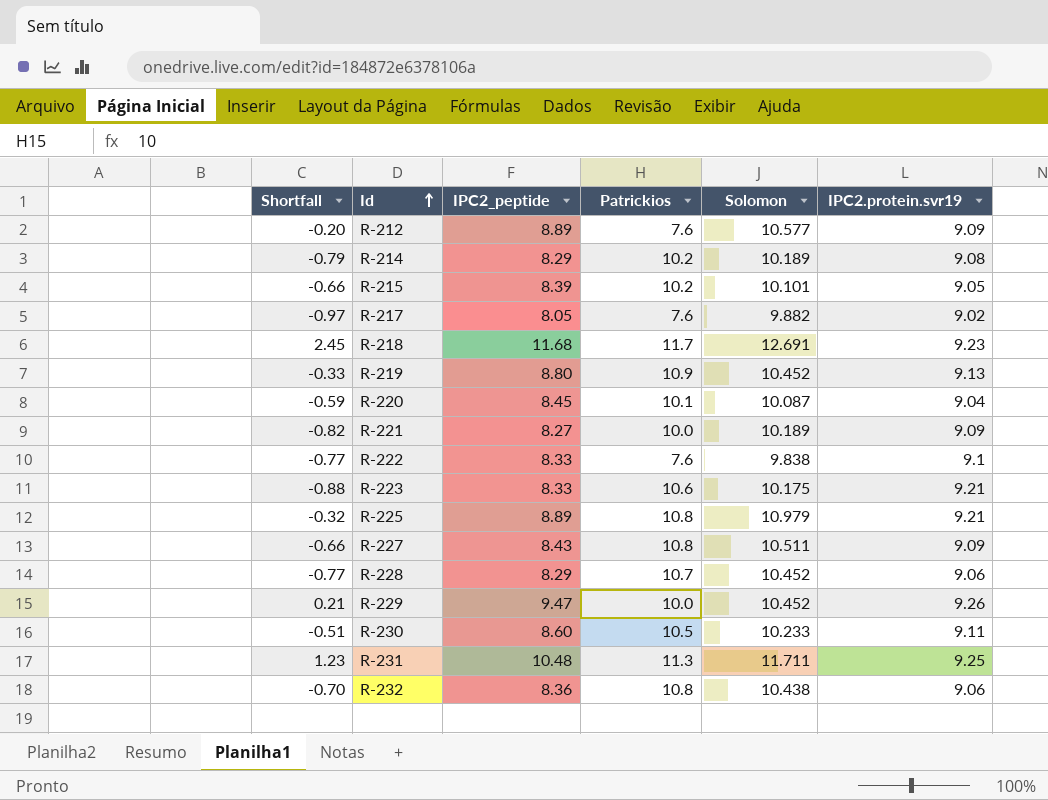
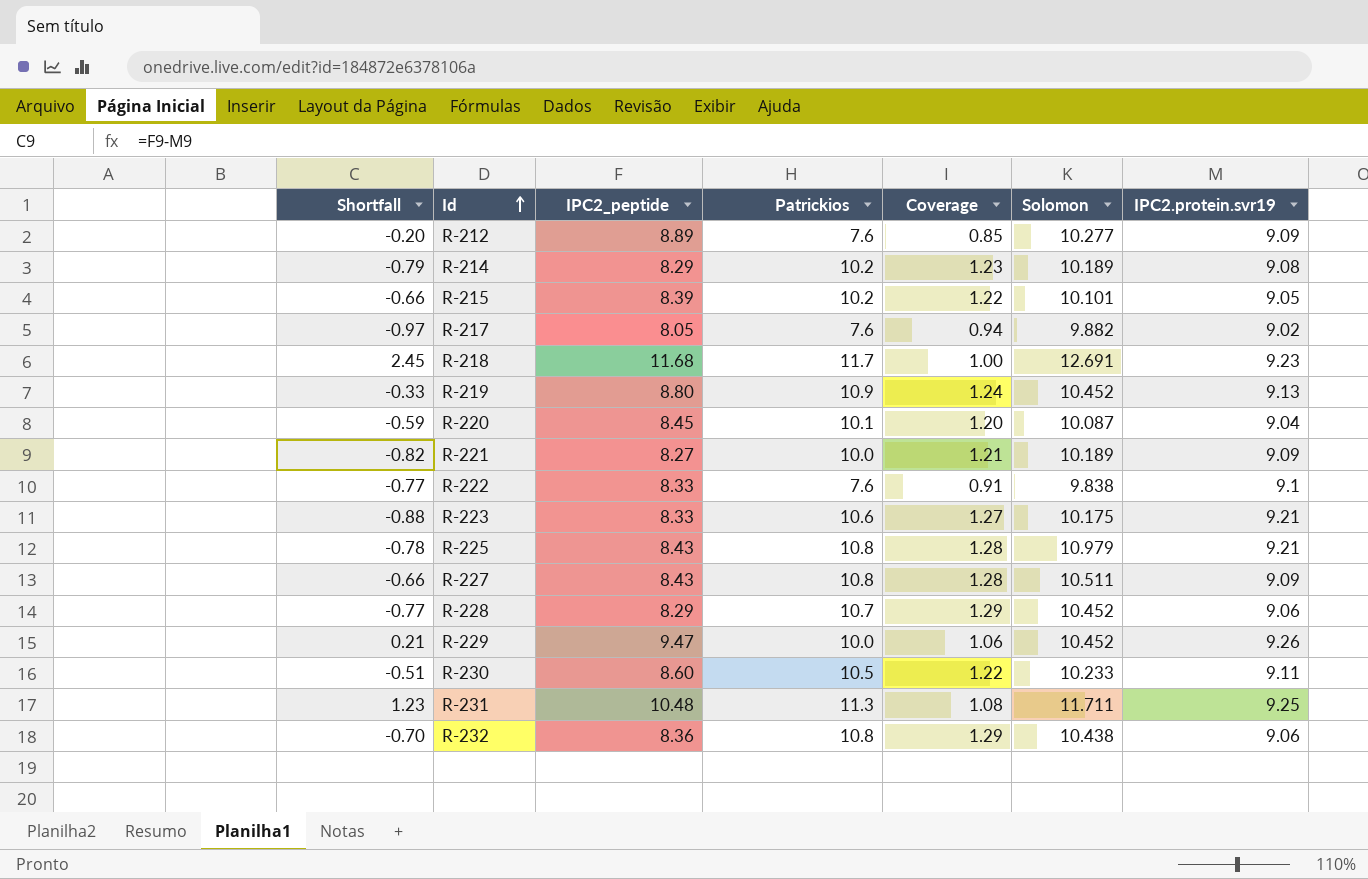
column Coverage | formula: none -> [Patrickios] / [IPC2_peptide]
R-212 | Solomon: 10.577 -> 10.277
R-225 | Shortfall: -0.32 -> -0.78
R-225 | IPC2_peptide: 8.89 -> 8.43

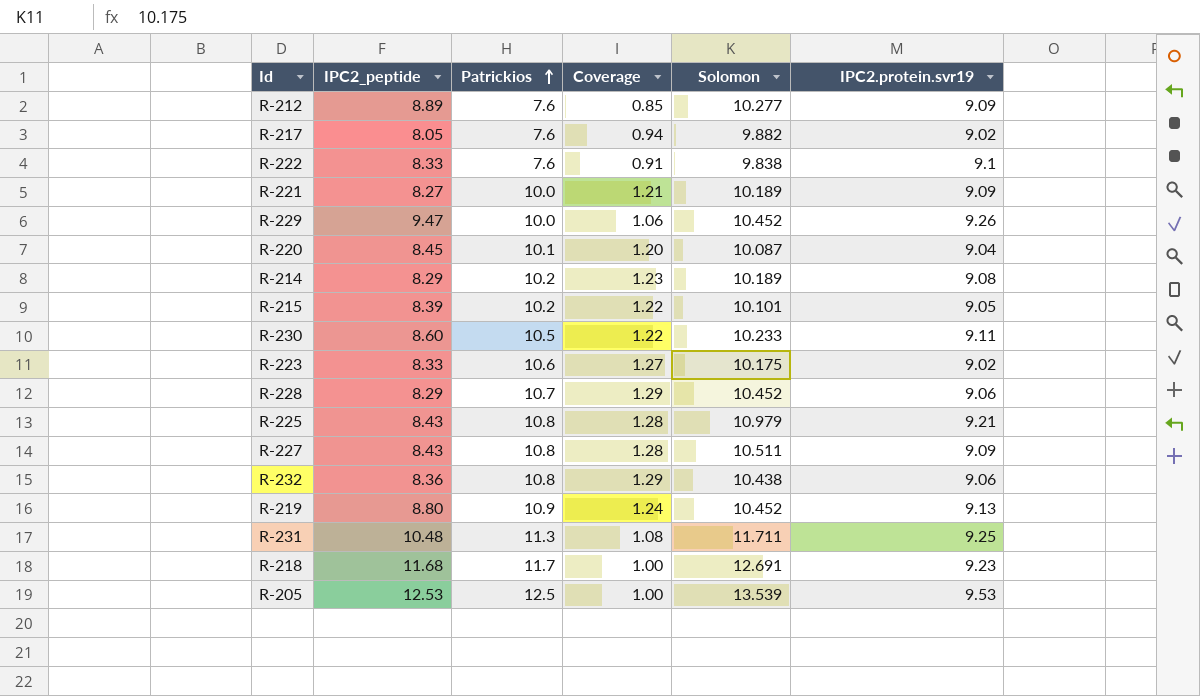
row order: Id ascending -> Patrickios ascending
column Shortfall | formula: [IPC2_peptide] - [IPC2.protein.svr19] -> none
R-223 | IPC2.protein.svr19: 9.21 -> 9.02
row R-205: none -> 12.53 | 12.5 | 1.00 | 13.539 | 9.53

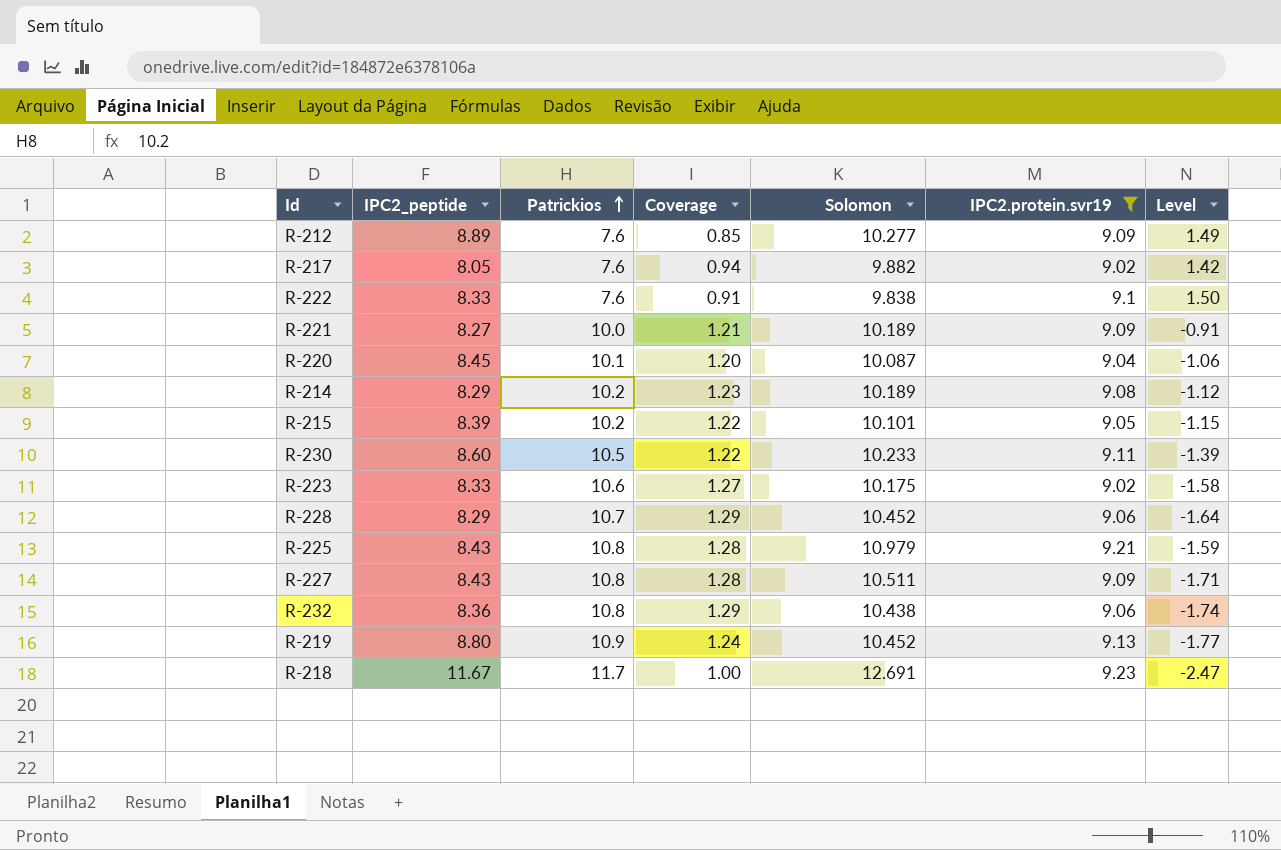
filter: none -> IPC2.protein.svr19 <= 9.23
column Level | formula: none -> [IPC2.protein.svr19] - [Patrickios]
R-218 | IPC2_peptide: 11.68 -> 11.67

